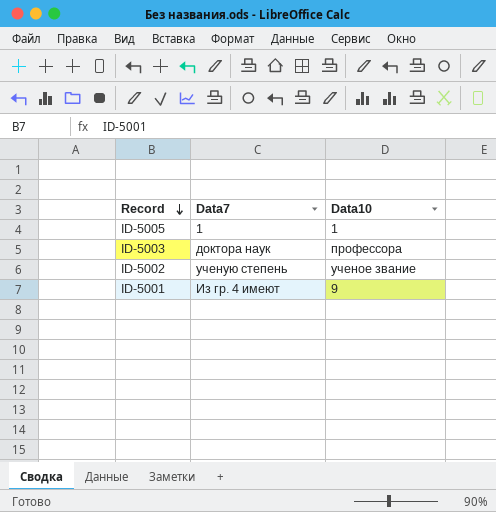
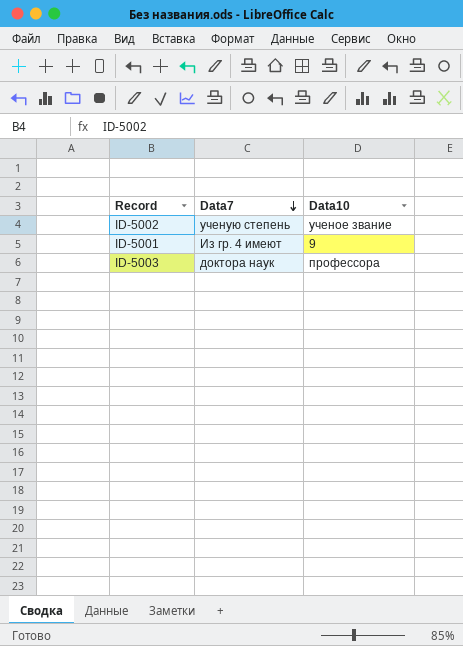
row order: Record descending -> Data7 descending
row ID-5005: 1 | 1 -> none

